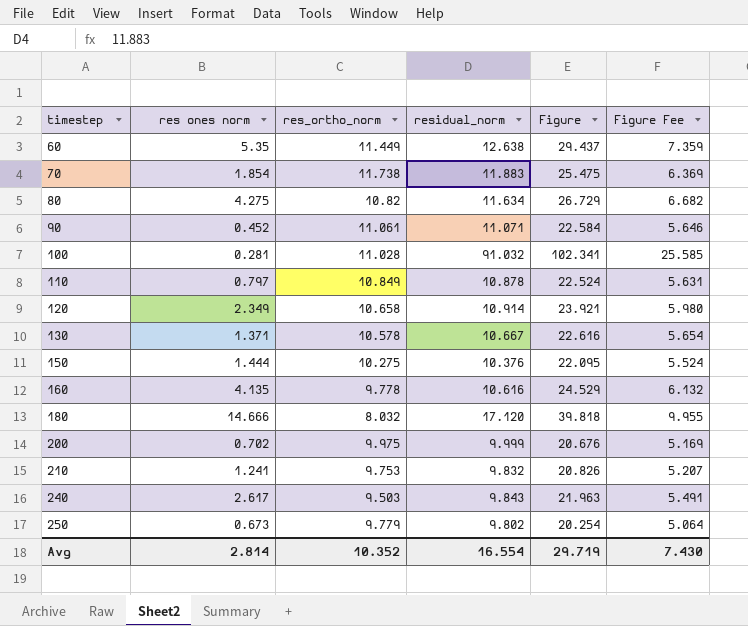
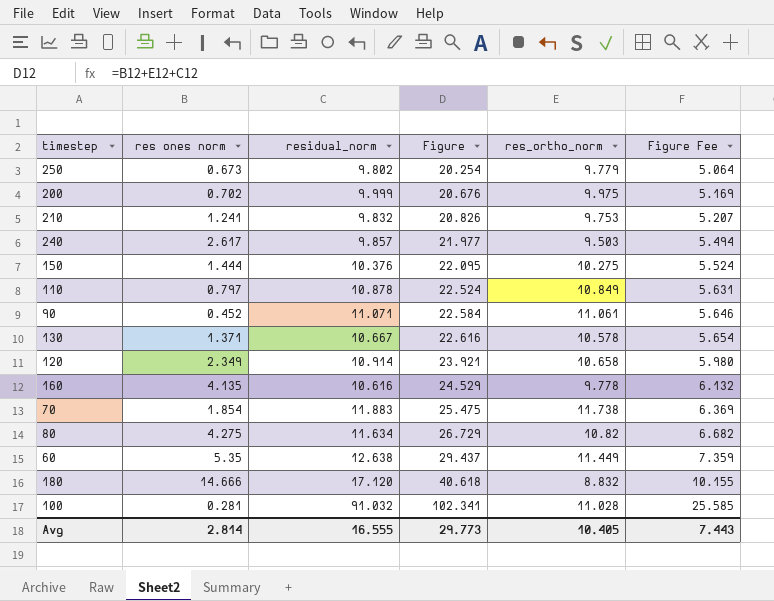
row order: timestep ascending -> Figure ascending
column res_ortho_norm | position: 3 -> 5
240 | residual_norm: 9.843 -> 9.857
240 | Figure: 21.963 -> 21.977
240 | Figure Fee: 5.491 -> 5.494
180 | Figure: 39.818 -> 40.618
180 | res_ortho_norm: 8.032 -> 8.832
180 | Figure Fee: 9.955 -> 10.155
Avg | residual_norm: 16.554 -> 16.555
Avg | Figure: 29.719 -> 29.773
Avg | res_ortho_norm: 10.352 -> 10.405
Avg | Figure Fee: 7.430 -> 7.443

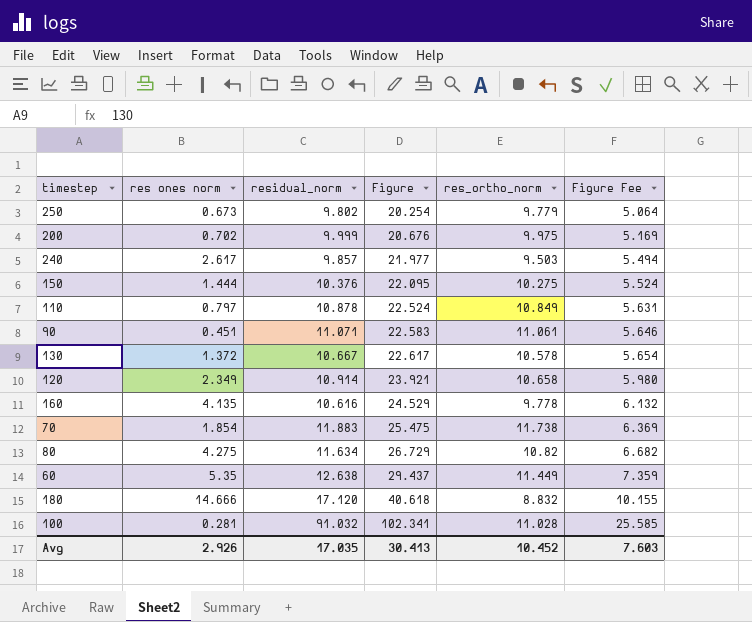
row 210: 1.241 | 9.832 | 20.826 | 9.753 | 5.207 -> none
90 | res ones norm: 0.452 -> 0.451
90 | Figure: 22.584 -> 22.583
130 | res ones norm: 1.371 -> 1.372
130 | Figure: 22.616 -> 22.617
Avg | res ones norm: 2.814 -> 2.926
Avg | residual_norm: 16.555 -> 17.035
Avg | Figure: 29.773 -> 30.413
Avg | res_ortho_norm: 10.405 -> 10.452
Avg | Figure Fee: 7.443 -> 7.603

